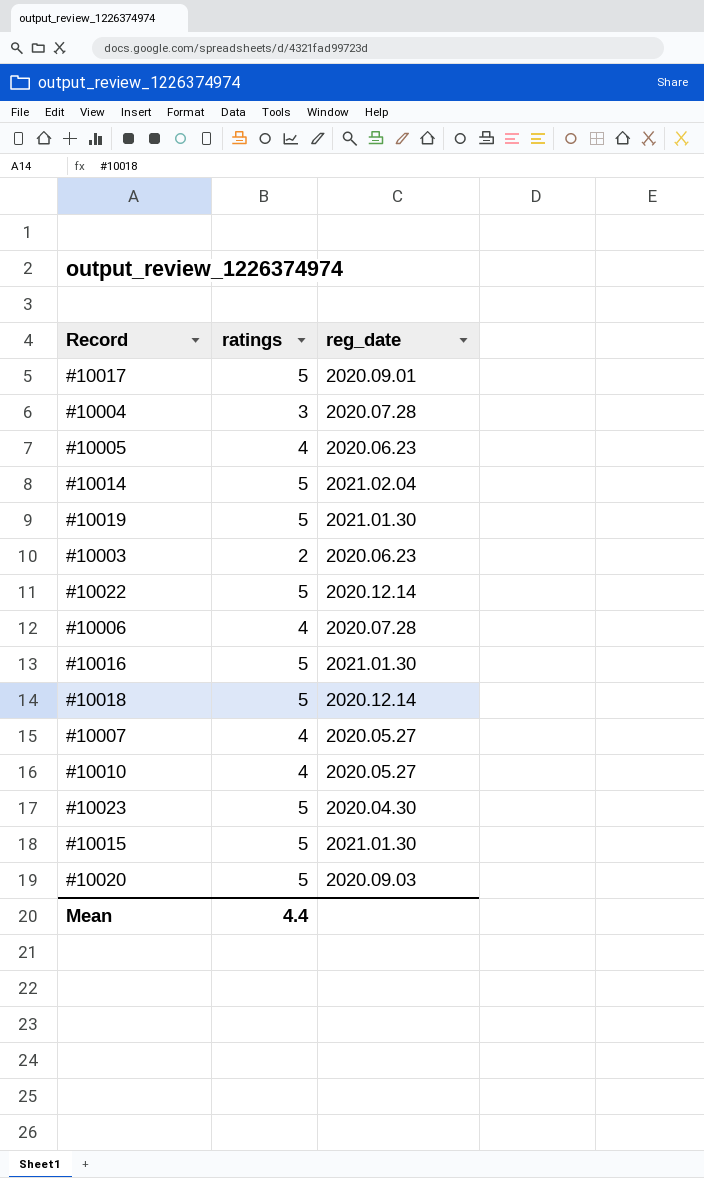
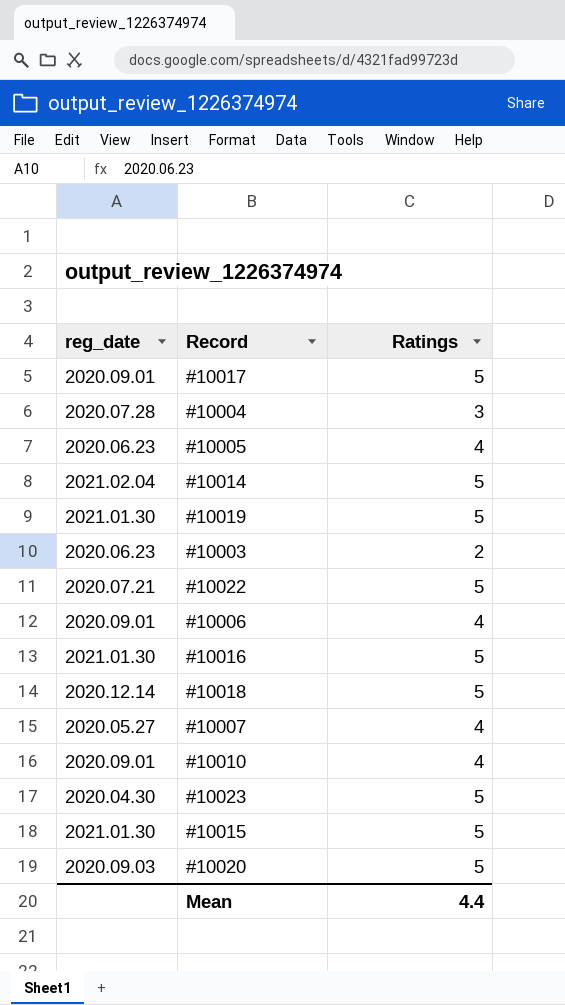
column reg_date | position: 3 -> 1
column name: ratings -> Ratings
#10022 | reg_date: 2020.12.14 -> 2020.07.21
#10006 | reg_date: 2020.07.28 -> 2020.09.01
#10010 | reg_date: 2020.05.27 -> 2020.09.01

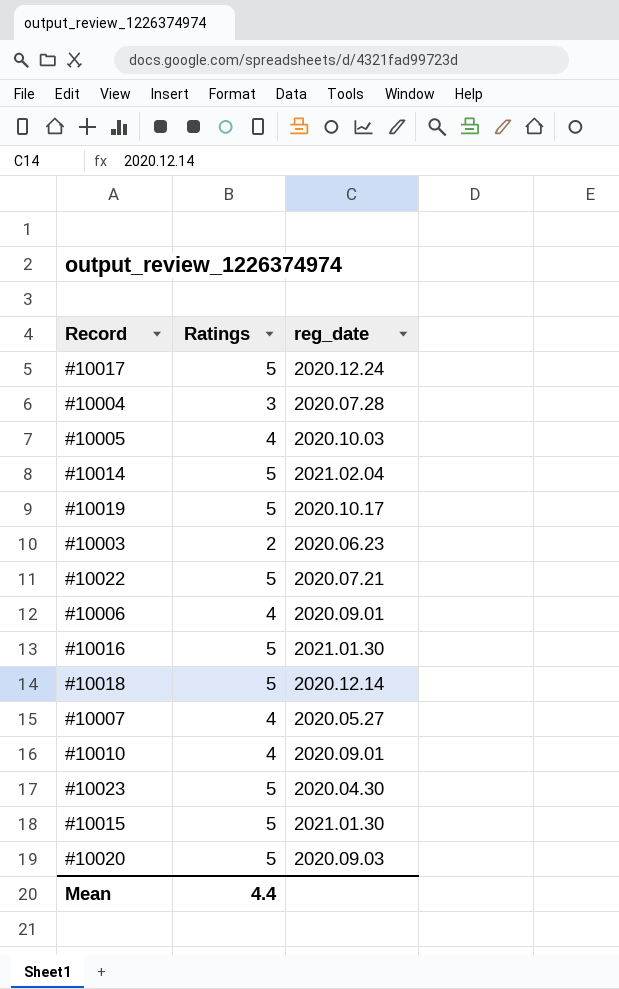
column reg_date | position: 1 -> 3
#10017 | reg_date: 2020.09.01 -> 2020.12.24
#10005 | reg_date: 2020.06.23 -> 2020.10.03
#10019 | reg_date: 2021.01.30 -> 2020.10.17

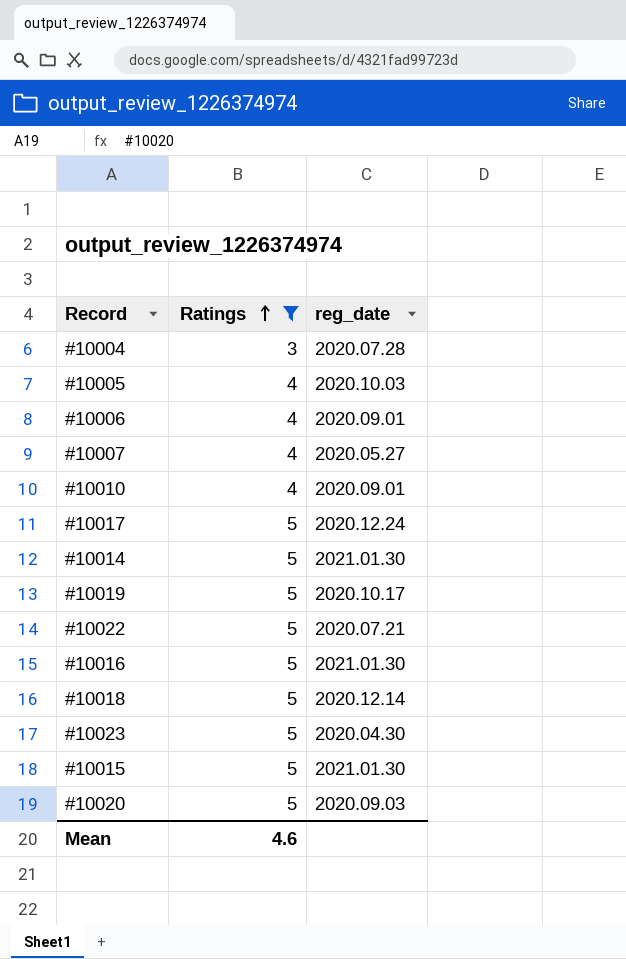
filter: none -> Ratings != 2
row order: none -> Ratings ascending
#10014 | reg_date: 2021.02.04 -> 2021.01.30
Mean | Ratings: 4.4 -> 4.6

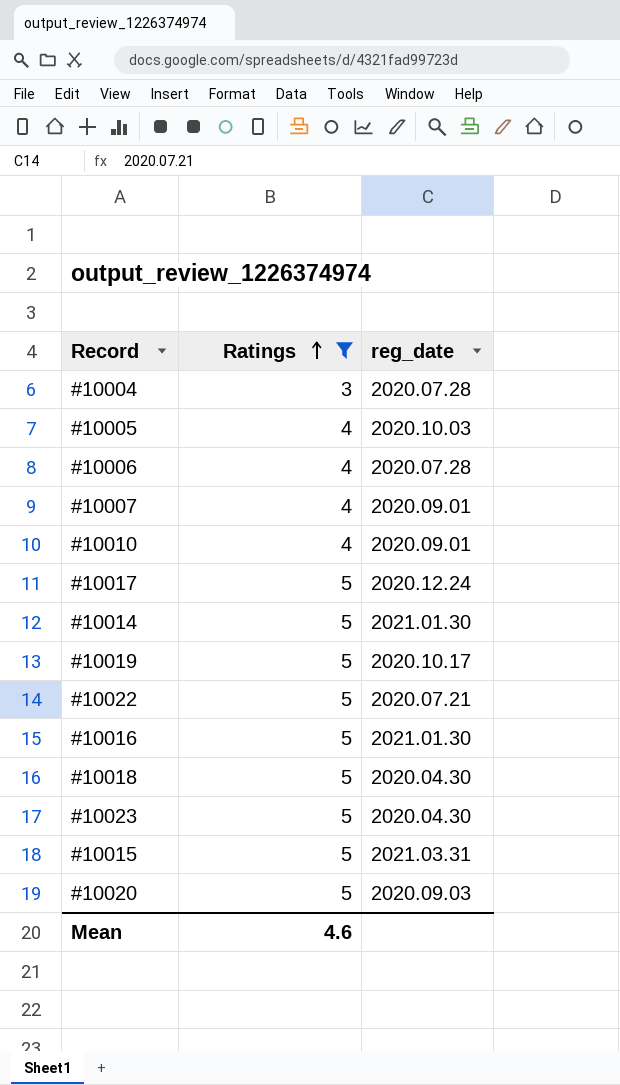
#10006 | reg_date: 2020.09.01 -> 2020.07.28
#10007 | reg_date: 2020.05.27 -> 2020.09.01
#10018 | reg_date: 2020.12.14 -> 2020.04.30
#10015 | reg_date: 2021.01.30 -> 2021.03.31

